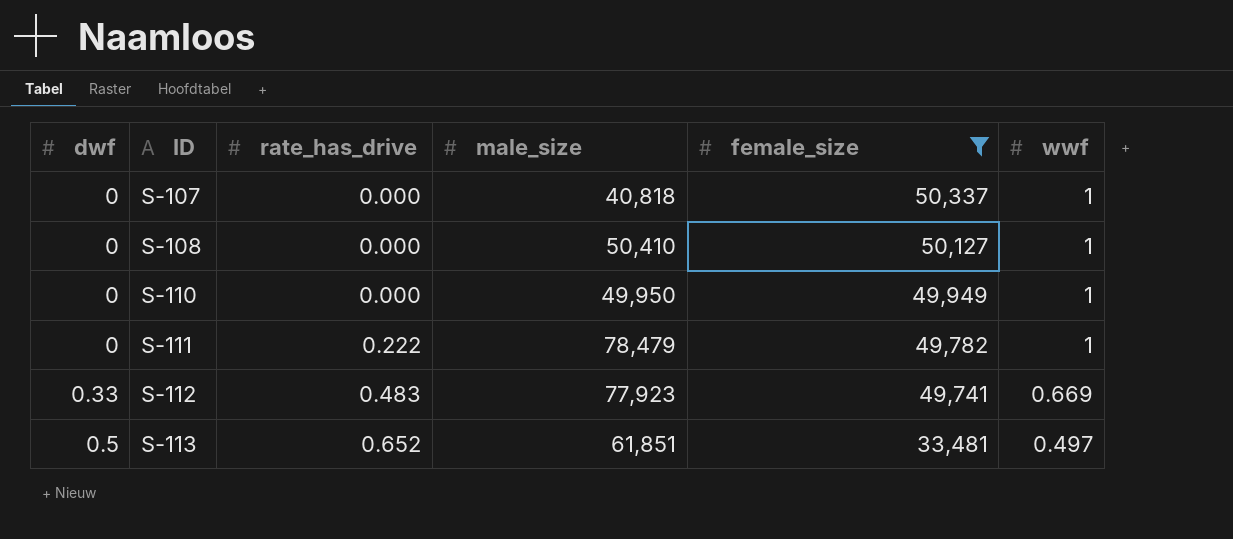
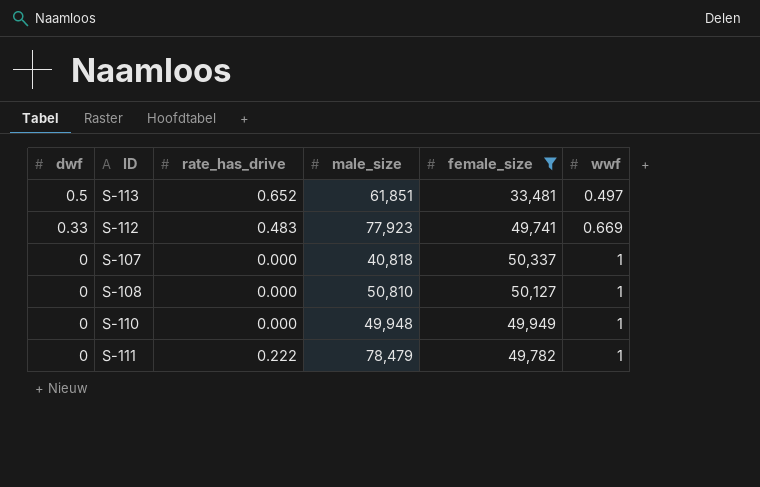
row order: dwf ascending -> dwf descending
S-108 | male_size: 50,410 -> 50,810
S-110 | male_size: 49,950 -> 49,948

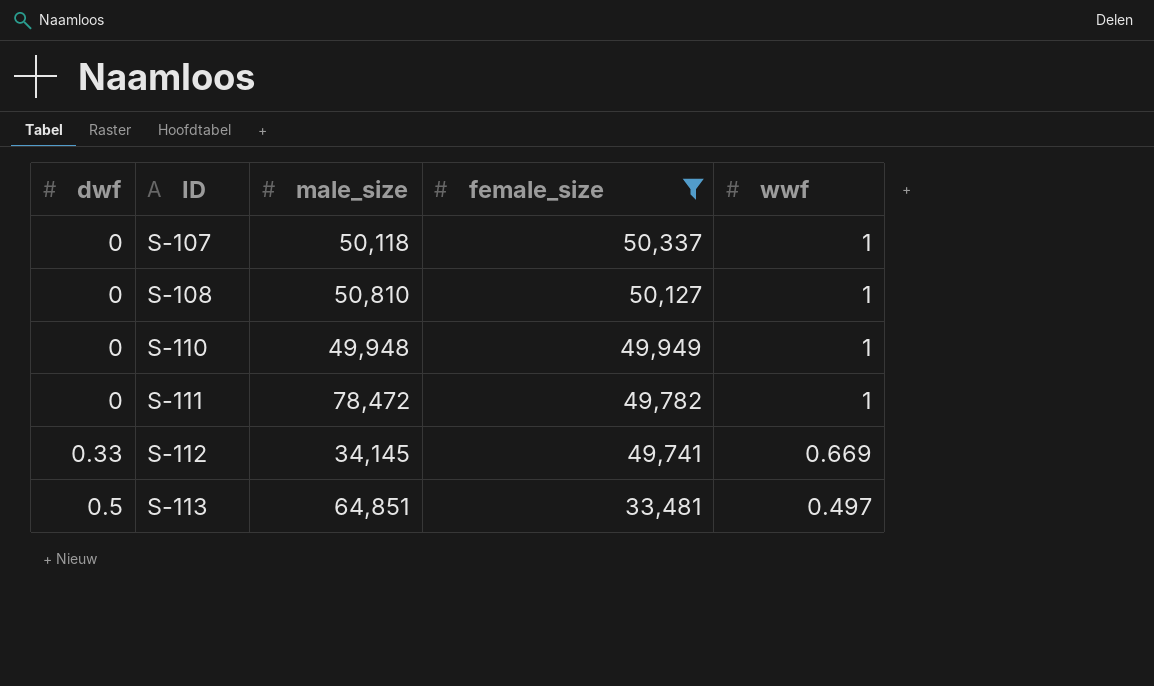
row order: dwf descending -> dwf ascending
column rate_has_drive | position: 3 -> none
S-107 | male_size: 40,818 -> 50,118
S-111 | male_size: 78,479 -> 78,472
S-112 | male_size: 77,923 -> 34,145
S-113 | male_size: 61,851 -> 64,851

